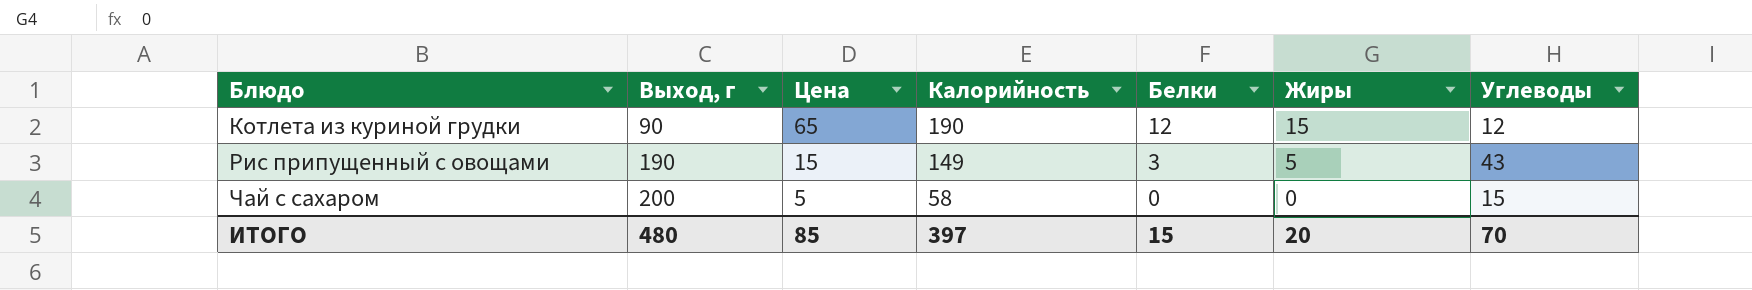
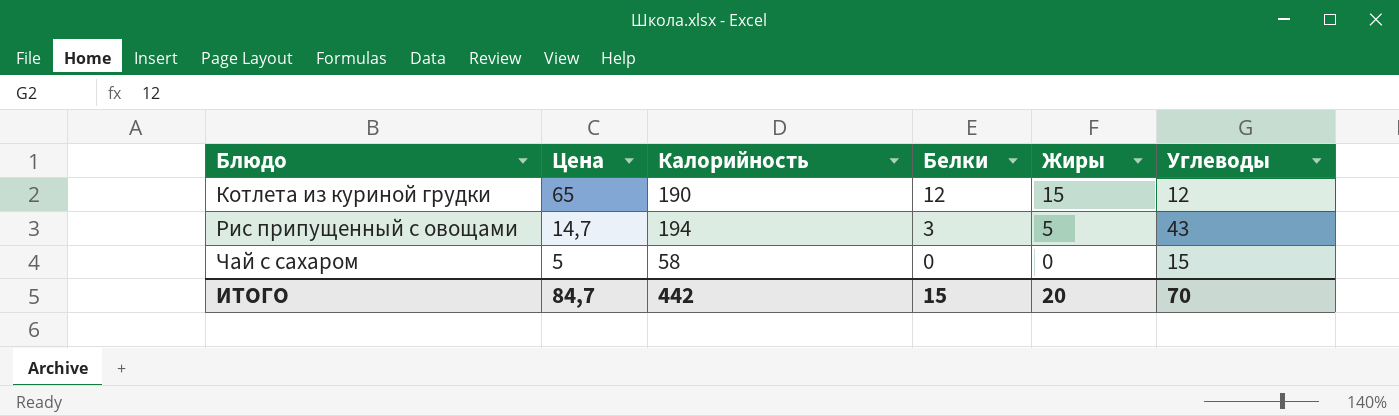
column Выход, г | position: 2 -> none
Рис припущенный с овощами | Цена: 15 -> 14,7
Рис припущенный с овощами | Калорийность: 149 -> 194
ИТОГО | Цена: 85 -> 84,7
ИТОГО | Калорийность: 397 -> 442

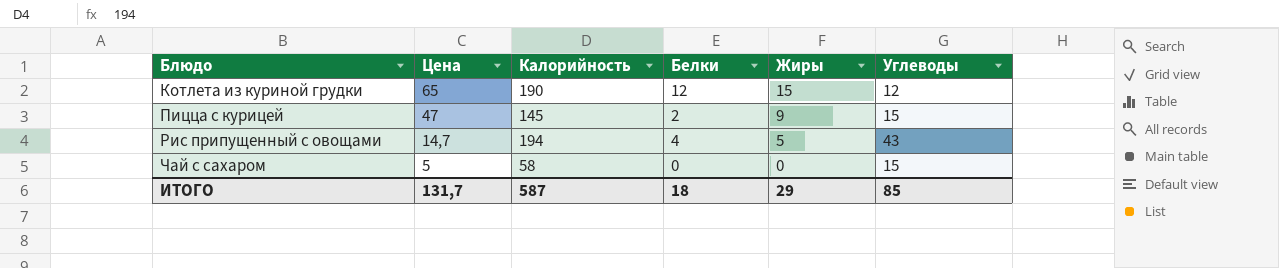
row Пицца с курицей: none -> 47 | 145 | 2 | 9 | 15
Рис припущенный с овощами | Белки: 3 -> 4
ИТОГО | Цена: 84,7 -> 131,7
ИТОГО | Калорийность: 442 -> 587
ИТОГО | Белки: 15 -> 18
ИТОГО | Жиры: 20 -> 29
ИТОГО | Углеводы: 70 -> 85

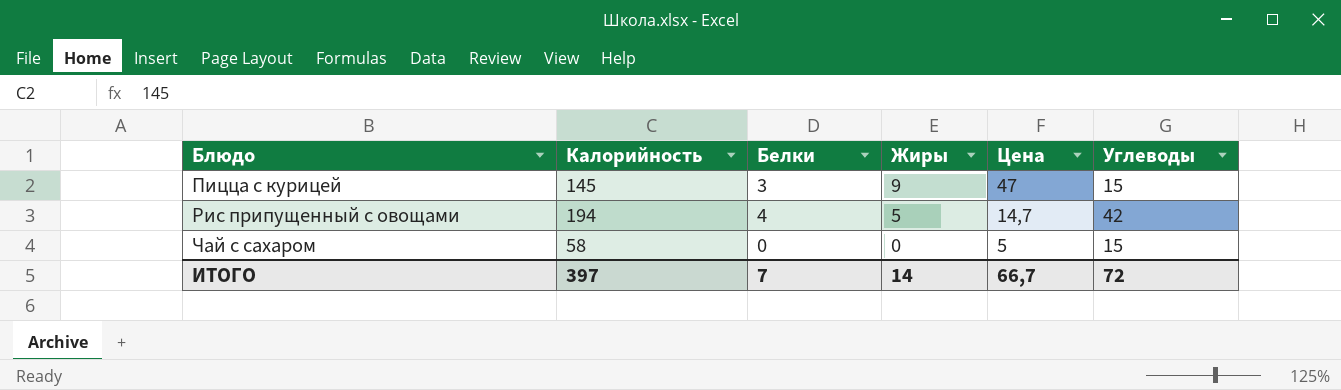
column Цена | position: 2 -> 5
row Котлета из куриной грудки: 65 | 190 | 12 | 15 | 12 -> none
Пицца с курицей | Белки: 2 -> 3
Рис припущенный с овощами | Углеводы: 43 -> 42
ИТОГО | Калорийность: 587 -> 397
ИТОГО | Белки: 18 -> 7
ИТОГО | Жиры: 29 -> 14
ИТОГО | Цена: 131,7 -> 66,7
ИТОГО | Углеводы: 85 -> 72

